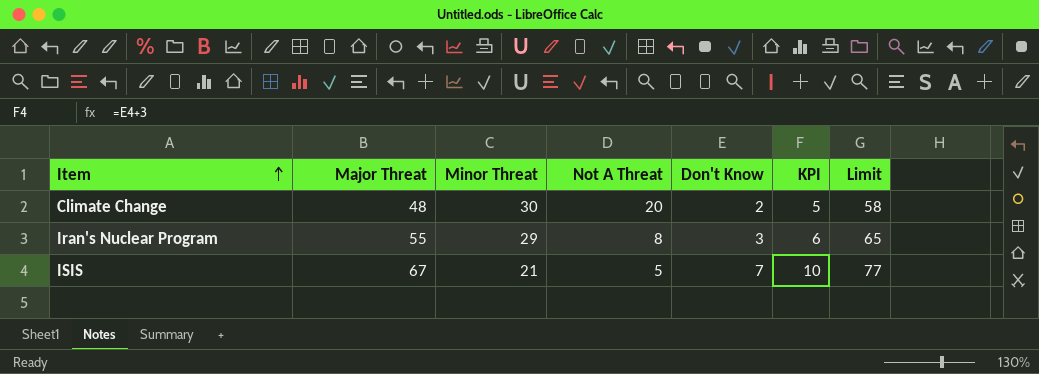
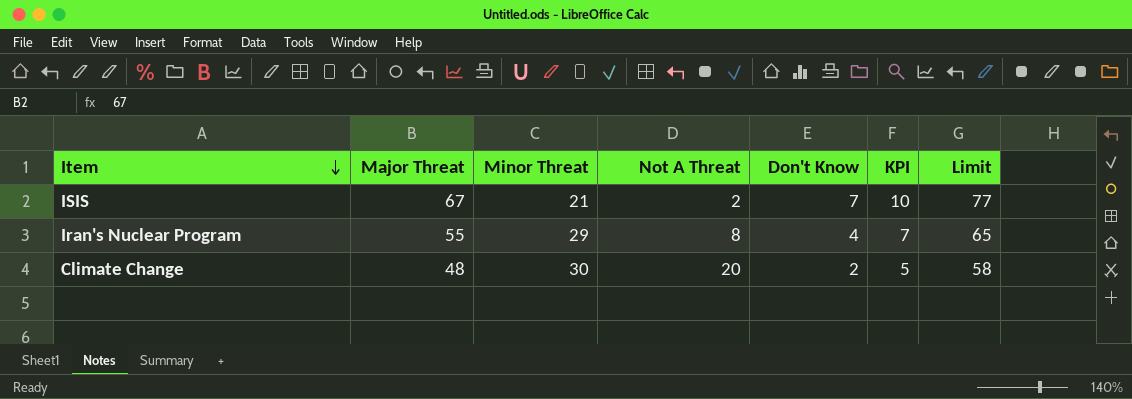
row order: Item ascending -> Item descending
ISIS | Not A Threat: 5 -> 2
Iran's Nuclear Program | Don't Know: 3 -> 4
Iran's Nuclear Program | KPI: 6 -> 7

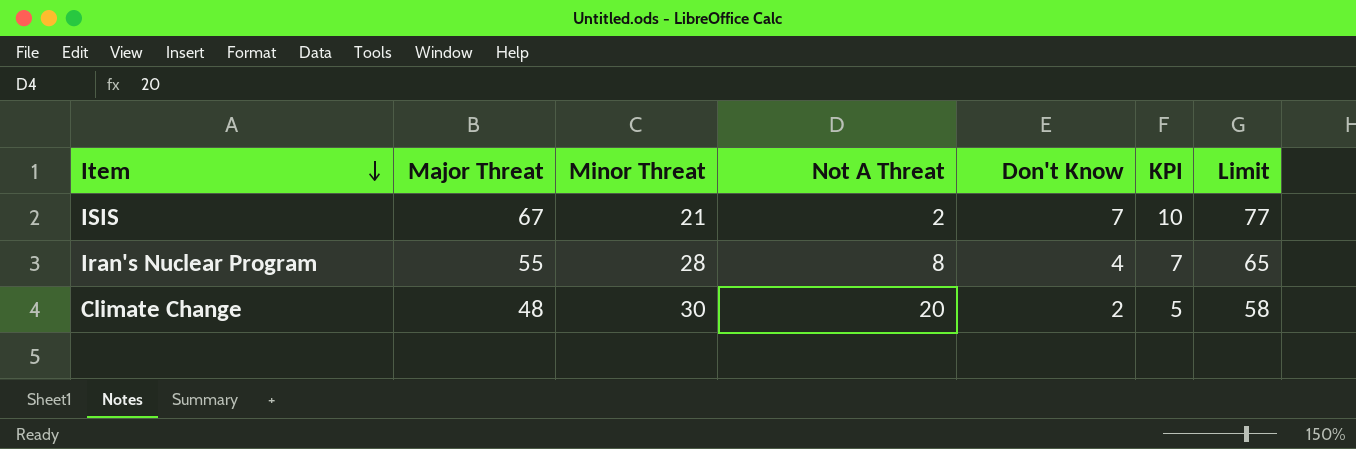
Iran's Nuclear Program | Minor Threat: 29 -> 28

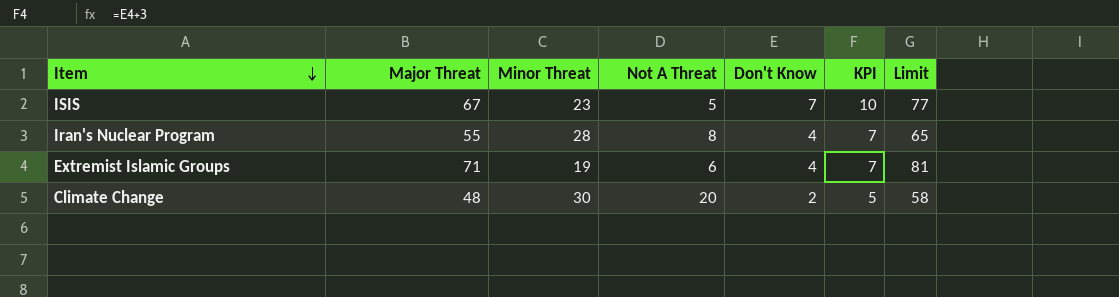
ISIS | Minor Threat: 21 -> 23
ISIS | Not A Threat: 2 -> 5
row Extremist Islamic Groups: none -> 71 | 19 | 6 | 4 | 7 | 81

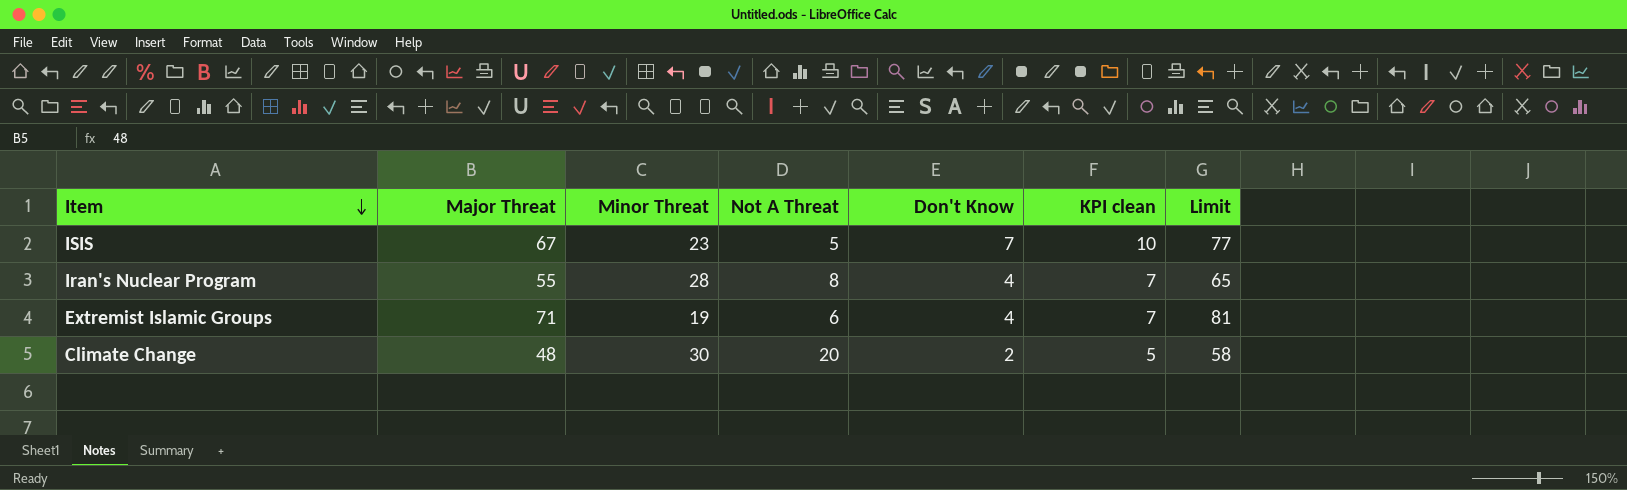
column name: KPI -> KPI clean

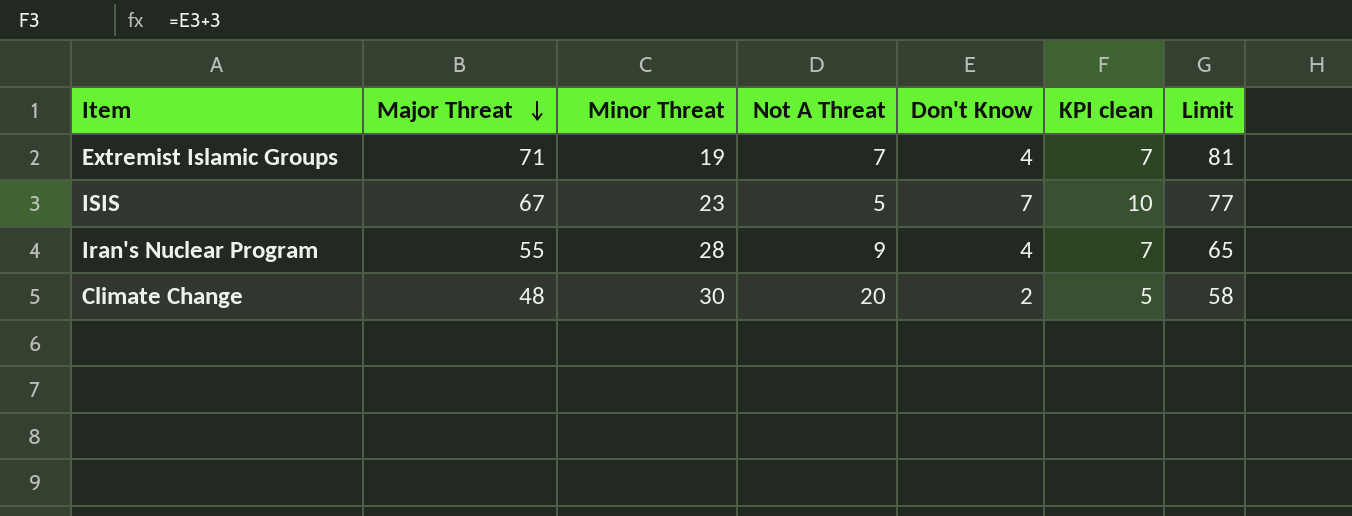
row order: Item descending -> Major Threat descending
Extremist Islamic Groups | Not A Threat: 6 -> 7
Iran's Nuclear Program | Not A Threat: 8 -> 9

